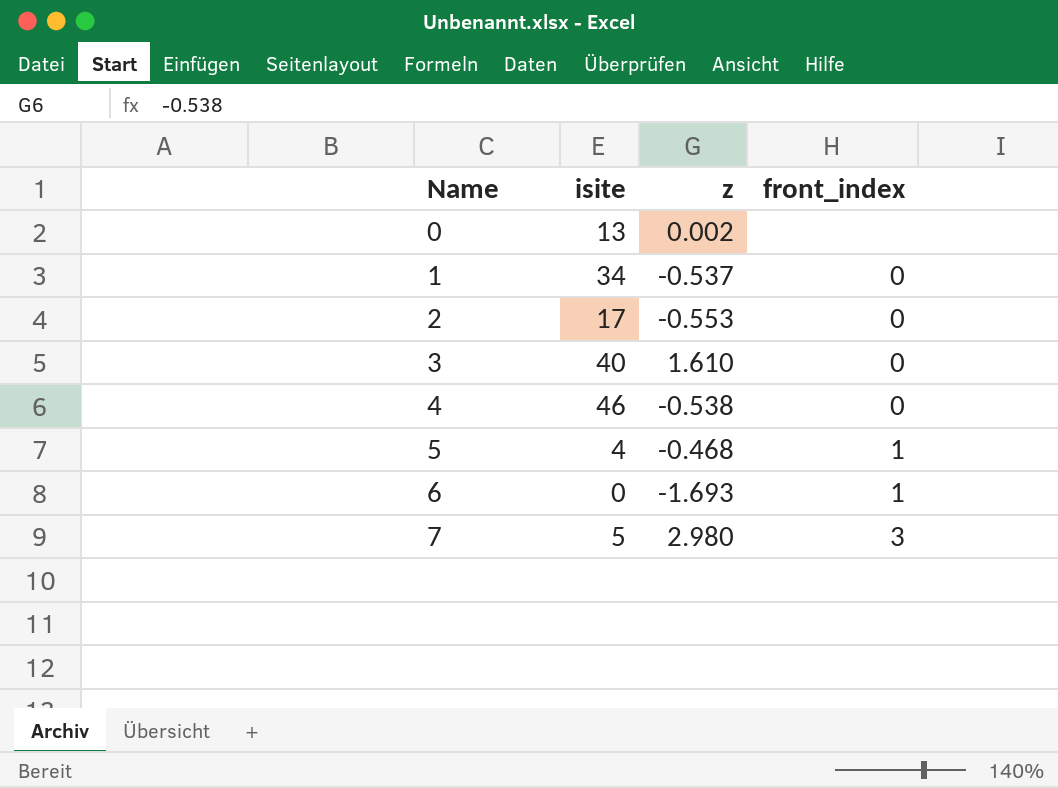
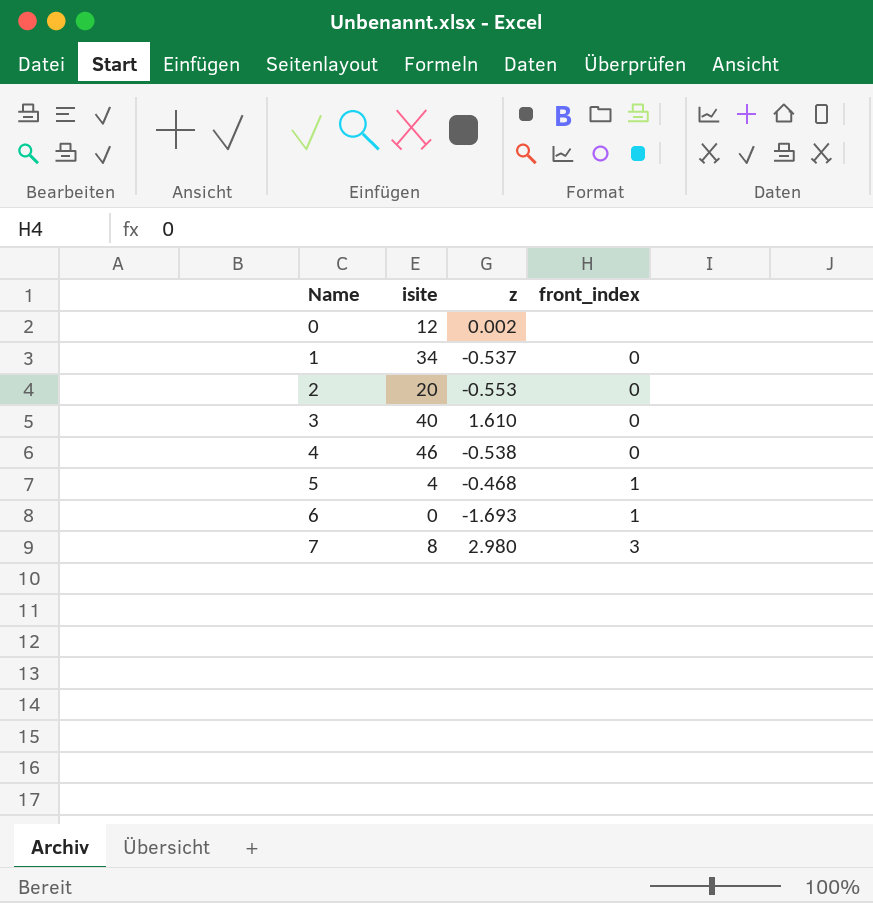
0 | isite: 13 -> 12
2 | isite: 17 -> 20
7 | isite: 5 -> 8

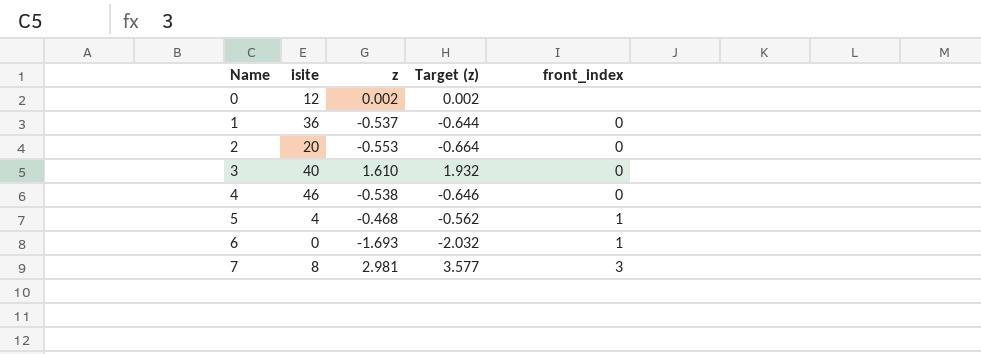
column Target (z) | formula: none -> [z] * 1.2
1 | isite: 34 -> 36
7 | z: 2.980 -> 2.981

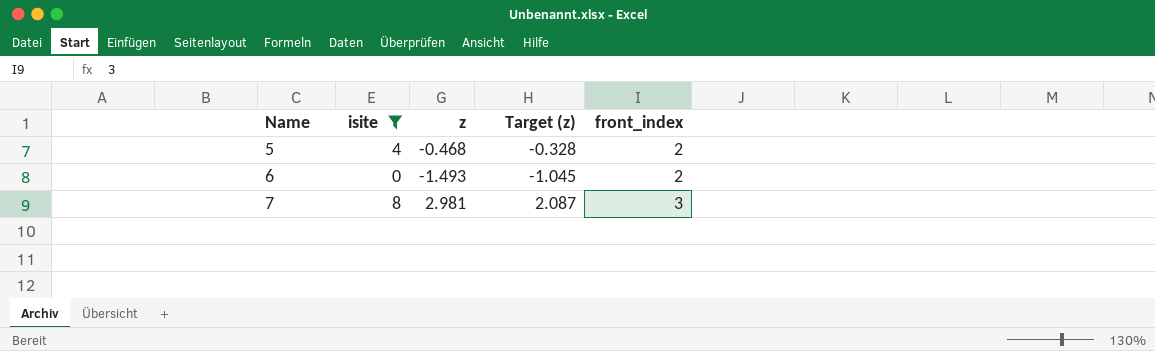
filter: none -> isite <= 8
column Target (z) | formula: [z] * 1.2 -> [z] * 0.7
5 | front_index: 1 -> 2
6 | z: -1.693 -> -1.493
6 | front_index: 1 -> 2

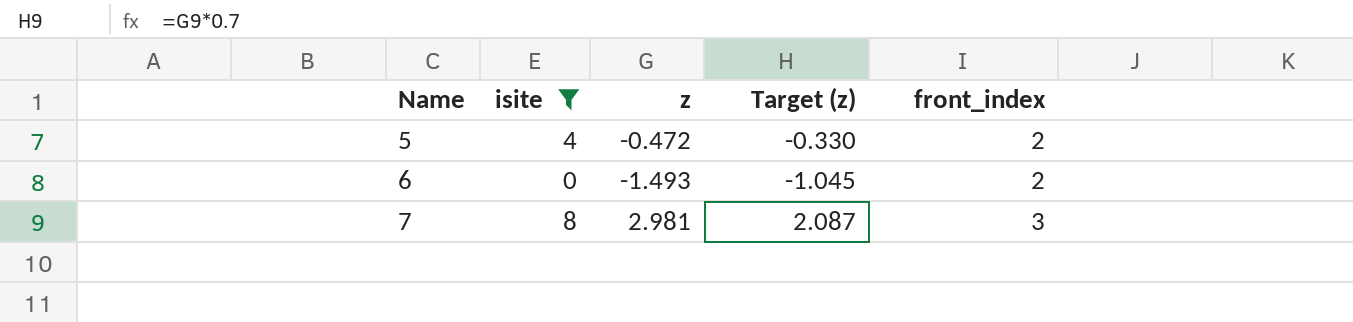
5 | z: -0.468 -> -0.472
5 | Target (z): -0.328 -> -0.330

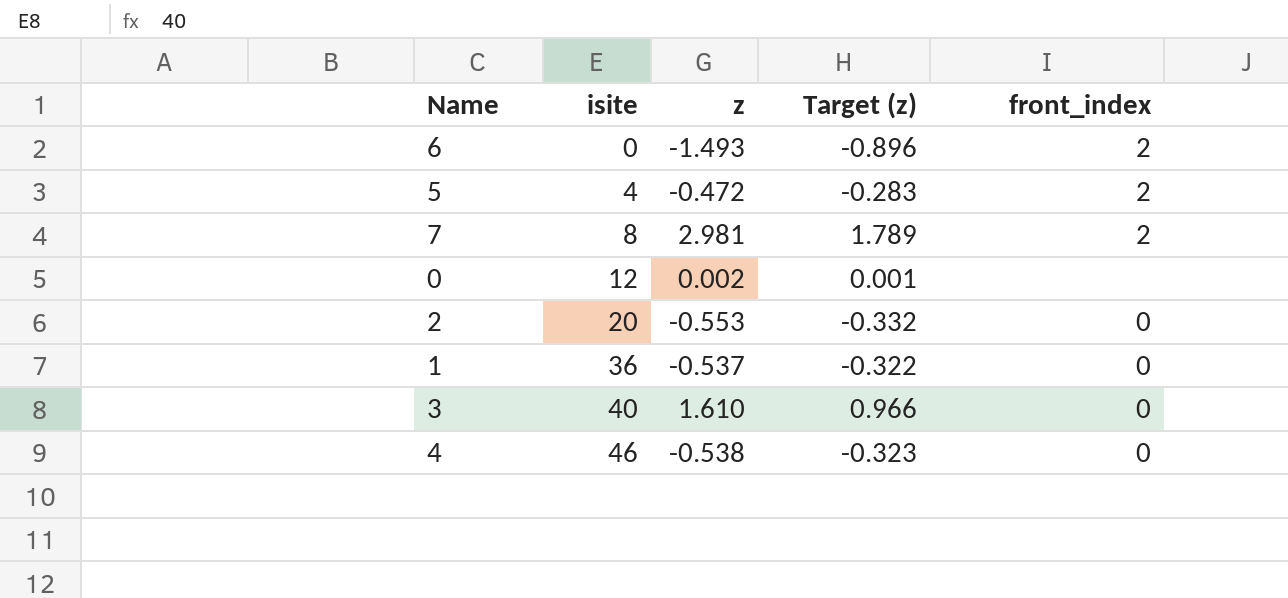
filter: isite <= 8 -> none
row order: Name ascending -> isite ascending
column Target (z) | formula: [z] * 0.7 -> [z] * 0.6
7 | front_index: 3 -> 2

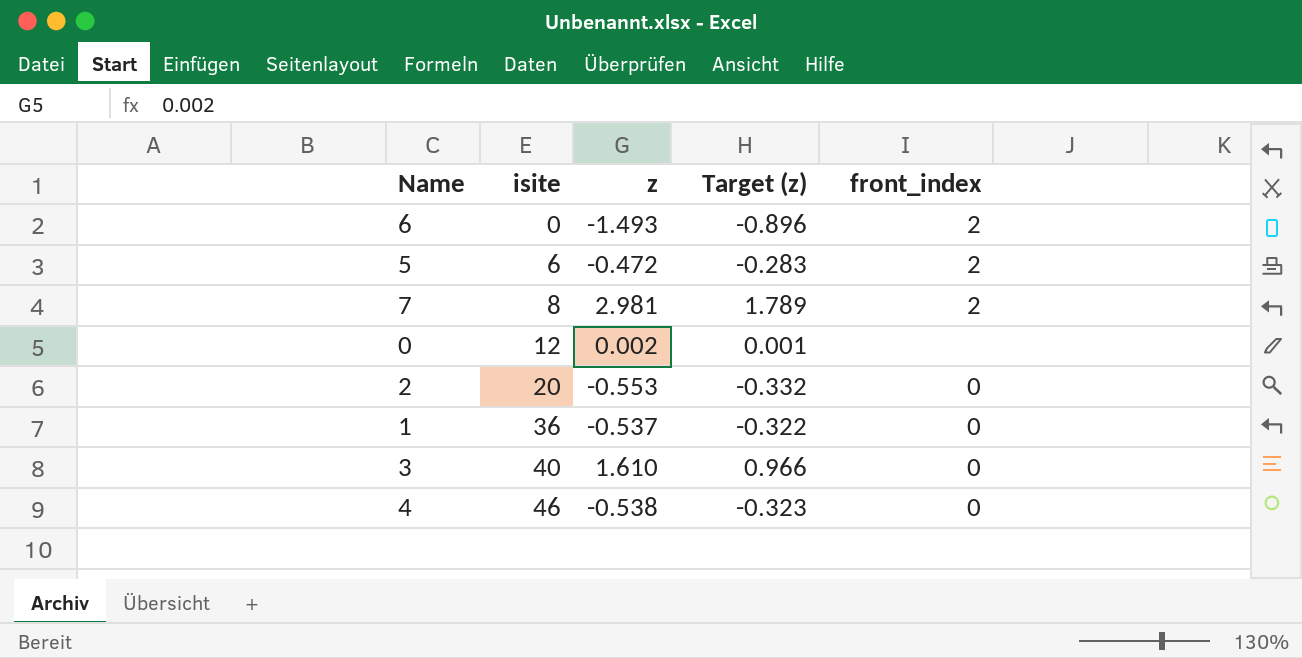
5 | isite: 4 -> 6

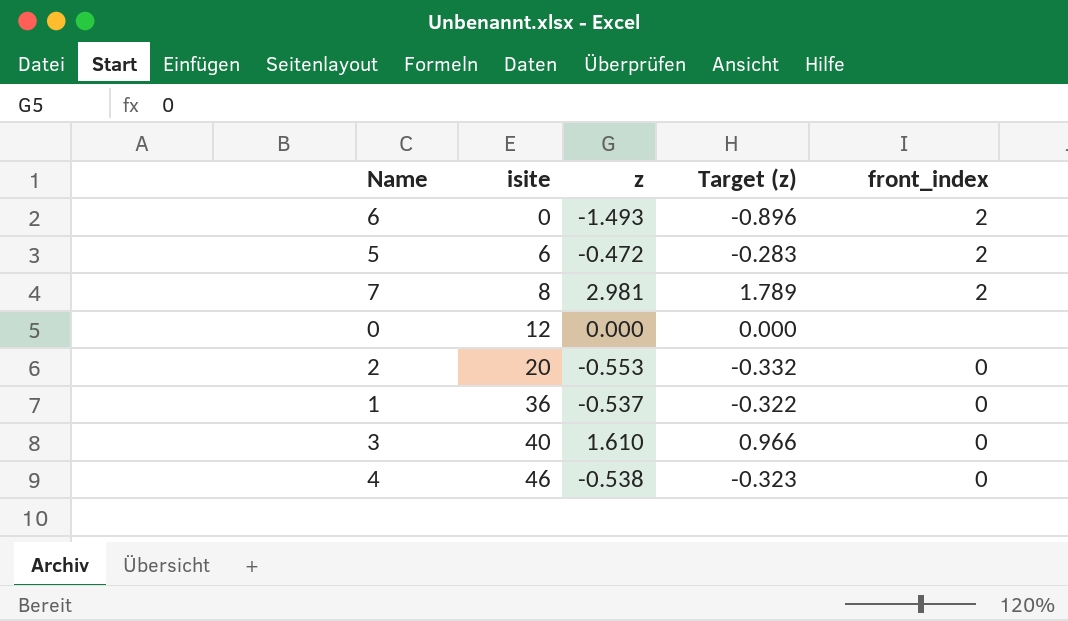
0 | z: 0.002 -> 0.000
0 | Target (z): 0.001 -> 0.000

